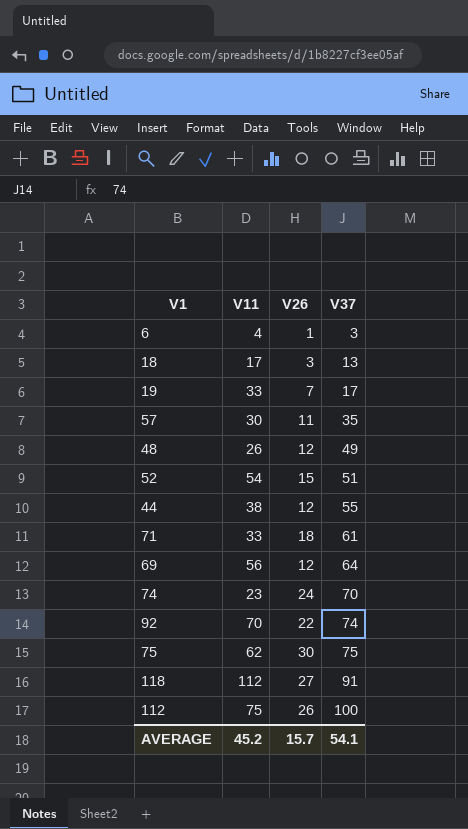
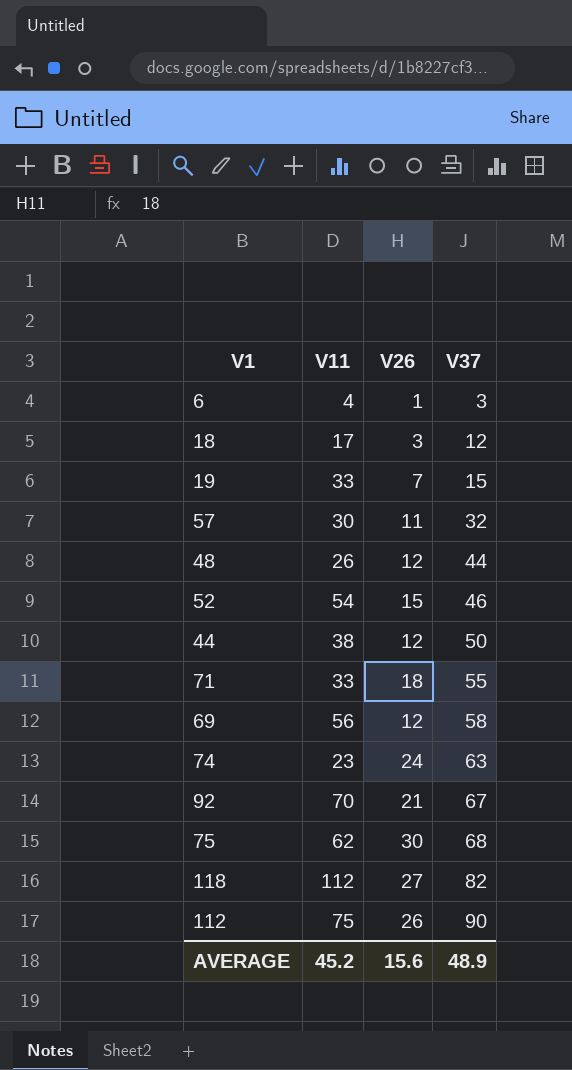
18 | V37: 13 -> 12
19 | V37: 17 -> 15
57 | V37: 35 -> 32
48 | V37: 49 -> 44
52 | V37: 51 -> 46
44 | V37: 55 -> 50
71 | V37: 61 -> 55
69 | V37: 64 -> 58
74 | V37: 70 -> 63
92 | V26: 22 -> 21
92 | V37: 74 -> 67
75 | V37: 75 -> 68
118 | V37: 91 -> 82
112 | V37: 100 -> 90
AVERAGE | V26: 15.7 -> 15.6
AVERAGE | V37: 54.1 -> 48.9

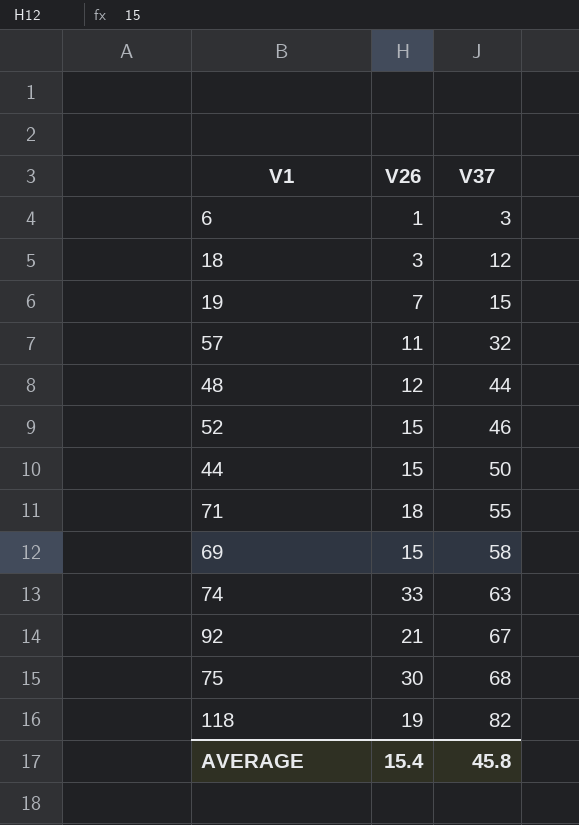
column V11 | position: 2 -> none
row 112: 75 | 26 | 90 -> none
44 | V26: 12 -> 15
69 | V26: 12 -> 15
74 | V26: 24 -> 33
118 | V26: 27 -> 19
AVERAGE | V26: 15.6 -> 15.4
AVERAGE | V37: 48.9 -> 45.8

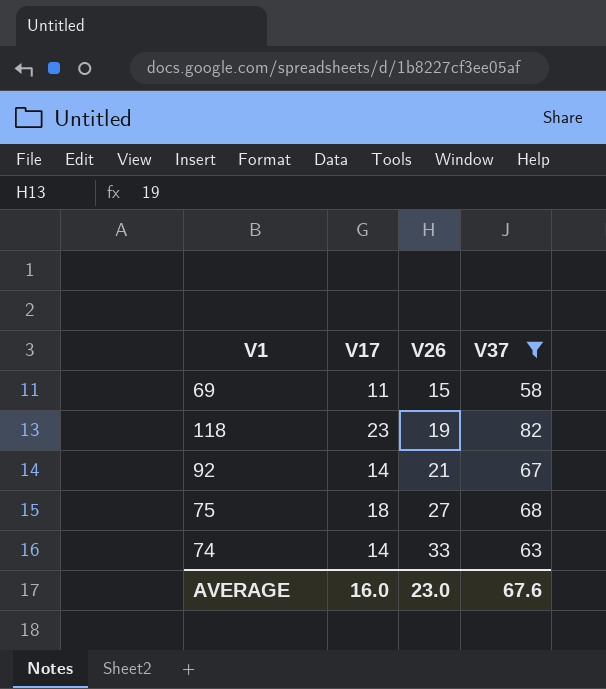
filter: none -> V37 >= 58
row order: V37 ascending -> V26 ascending
column V17 | position: none -> 2
75 | V26: 30 -> 27
AVERAGE | V26: 15.4 -> 23.0
AVERAGE | V37: 45.8 -> 67.6

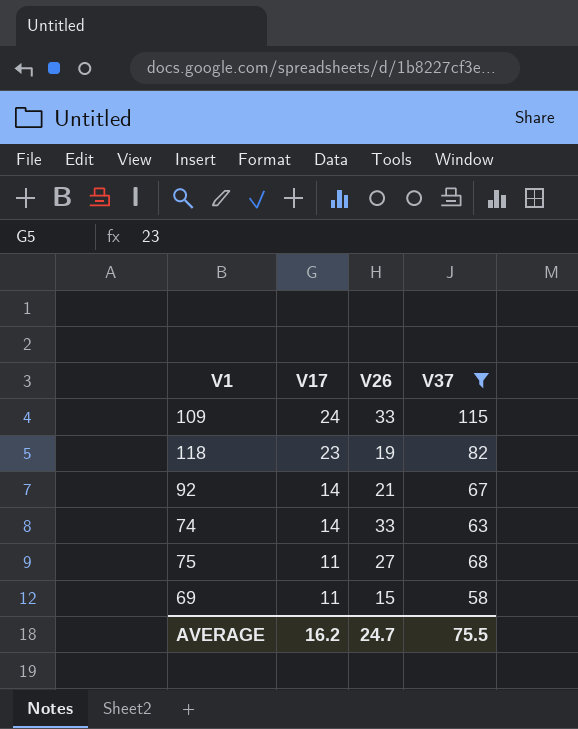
row order: V26 ascending -> V17 descending
row 109: none -> 24 | 33 | 115
75 | V17: 18 -> 11
AVERAGE | V17: 16.0 -> 16.2
AVERAGE | V26: 23.0 -> 24.7
AVERAGE | V37: 67.6 -> 75.5

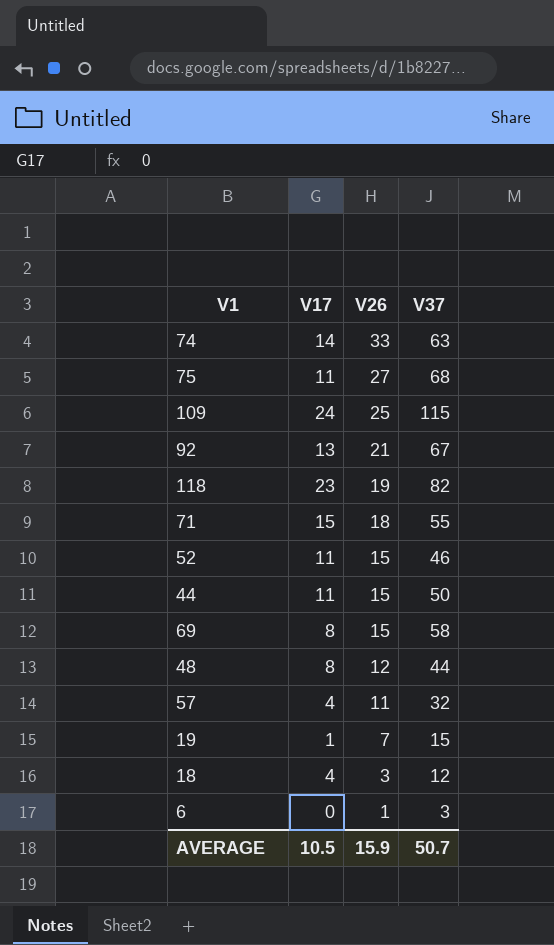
filter: V37 >= 58 -> none
row order: V17 descending -> V26 descending
109 | V26: 33 -> 25
92 | V17: 14 -> 13
69 | V17: 11 -> 8
AVERAGE | V17: 16.2 -> 10.5
AVERAGE | V26: 24.7 -> 15.9
AVERAGE | V37: 75.5 -> 50.7

